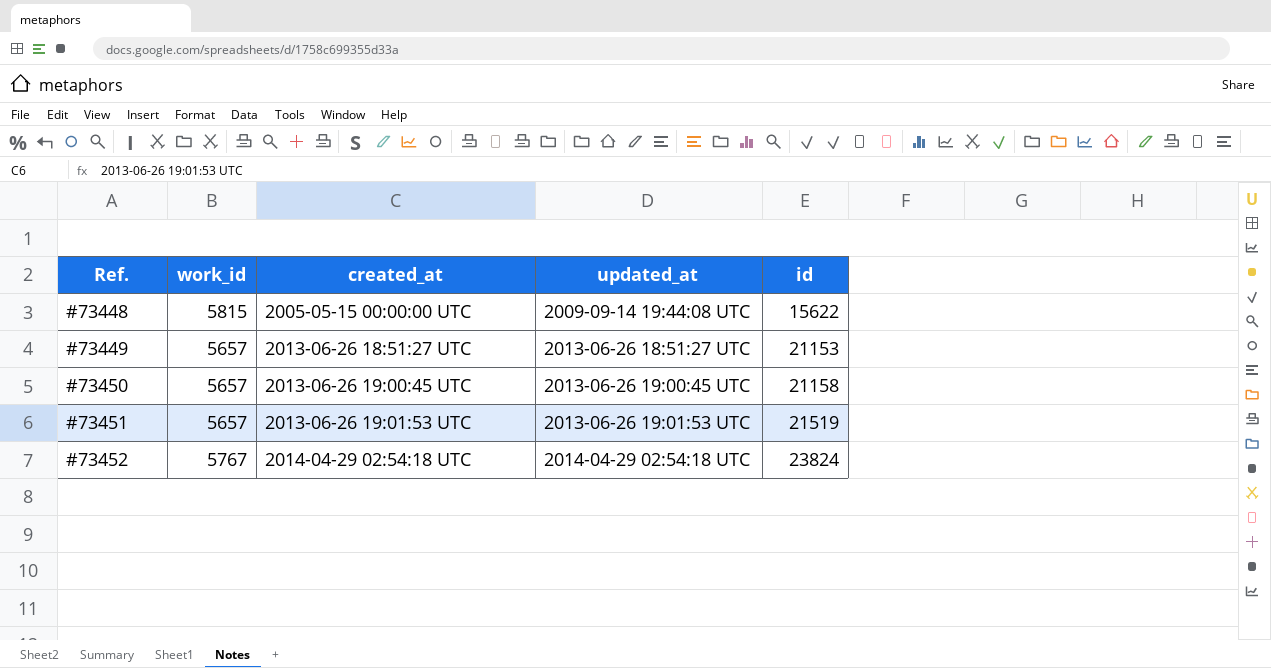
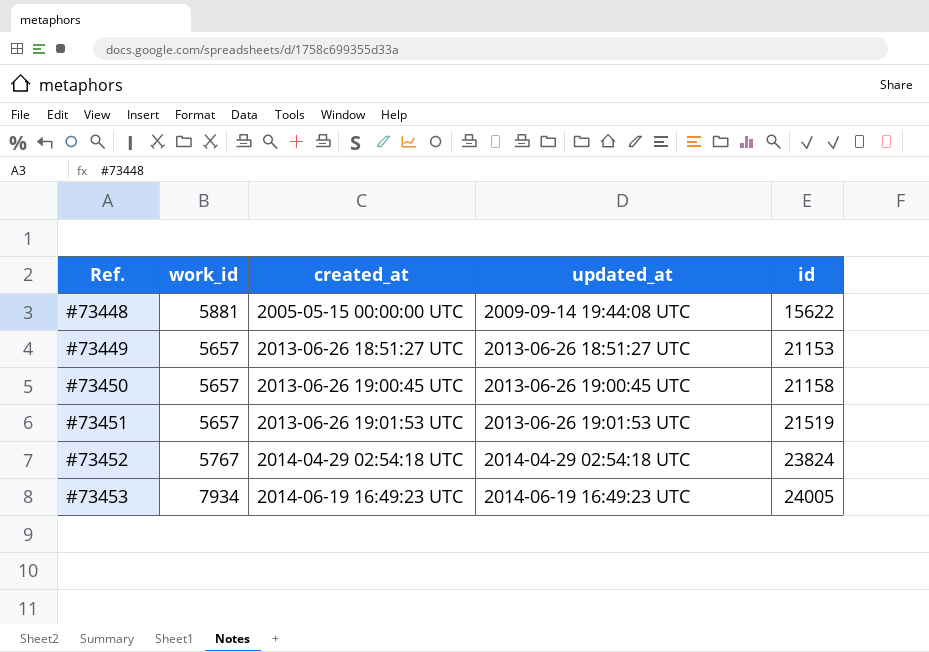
#73448 | work_id: 5815 -> 5881
row #73453: none -> 7934 | 2014-06-19 16:49:23 UTC | 2014-06-19 16:49:23 UTC | 24005

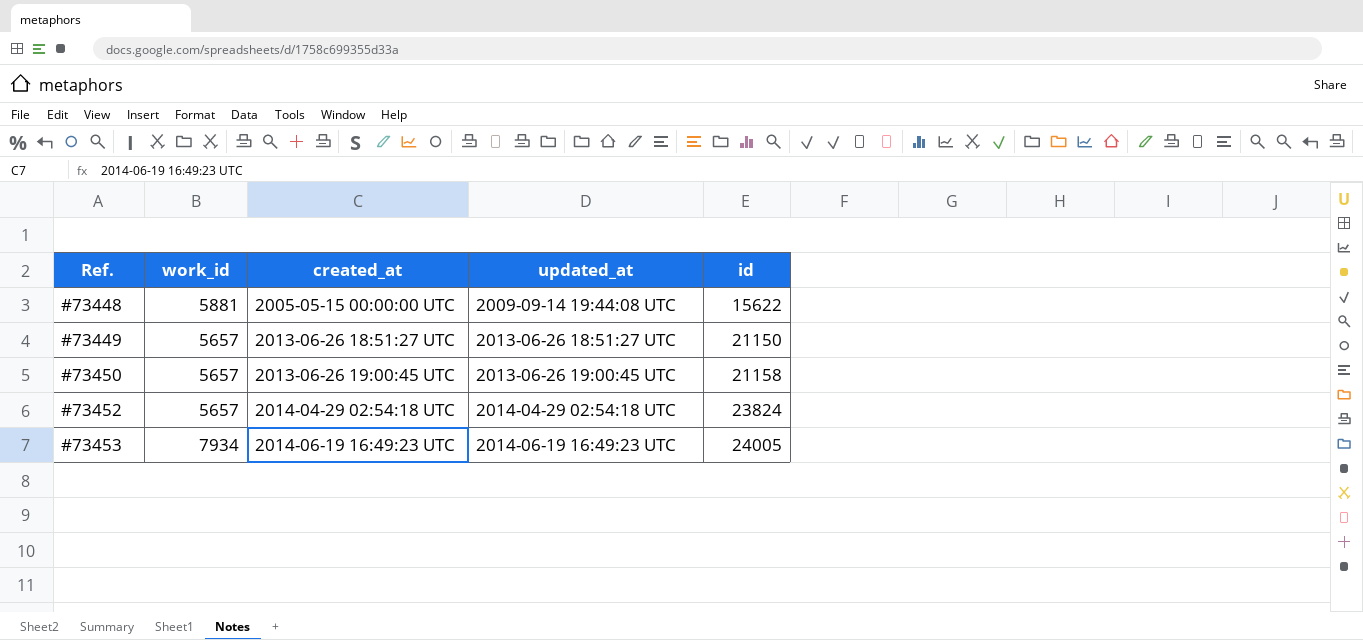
row #73451: 5657 | 2013-06-26 19:01:53 UTC | 2013-06-26 19:01:53 UTC | 21519 -> none
#73449 | id: 21153 -> 21150
#73452 | work_id: 5767 -> 5657

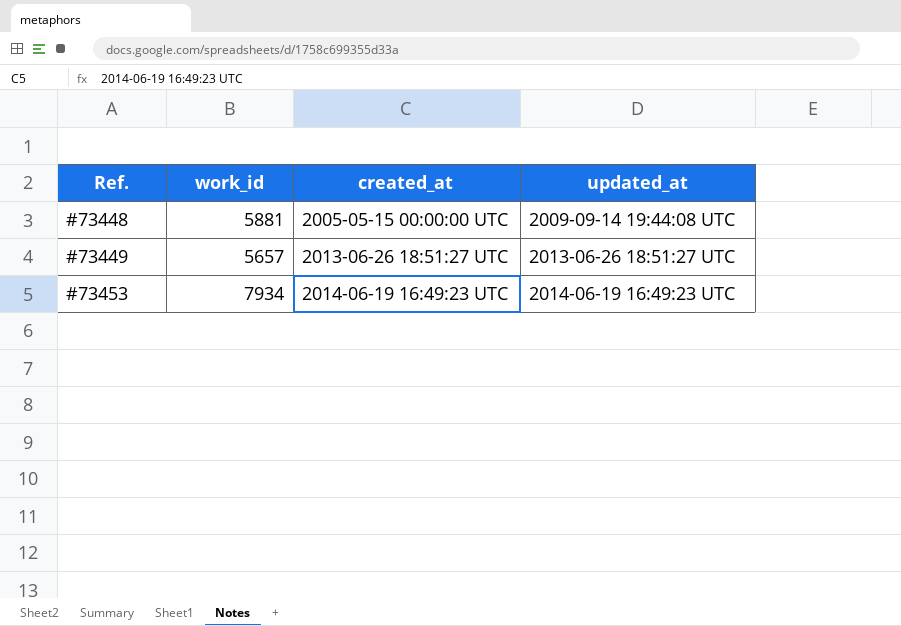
column id | position: 5 -> none
row #73450: 5657 | 2013-06-26 19:00:45 UTC | 2013-06-26 19:00:45 UTC | 21158 -> none
row #73452: 5657 | 2014-04-29 02:54:18 UTC | 2014-04-29 02:54:18 UTC | 23824 -> none

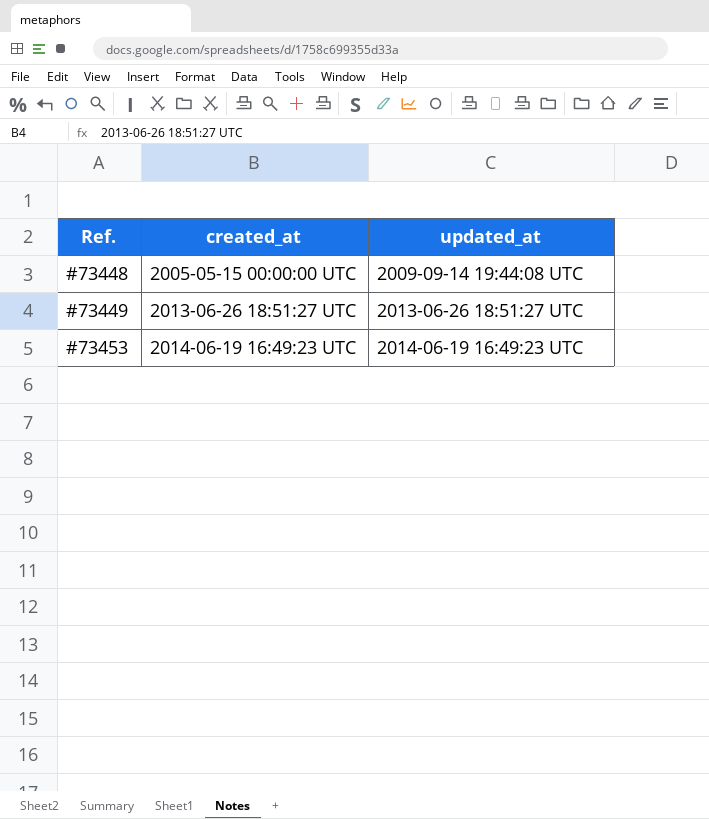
column work_id | position: 2 -> none

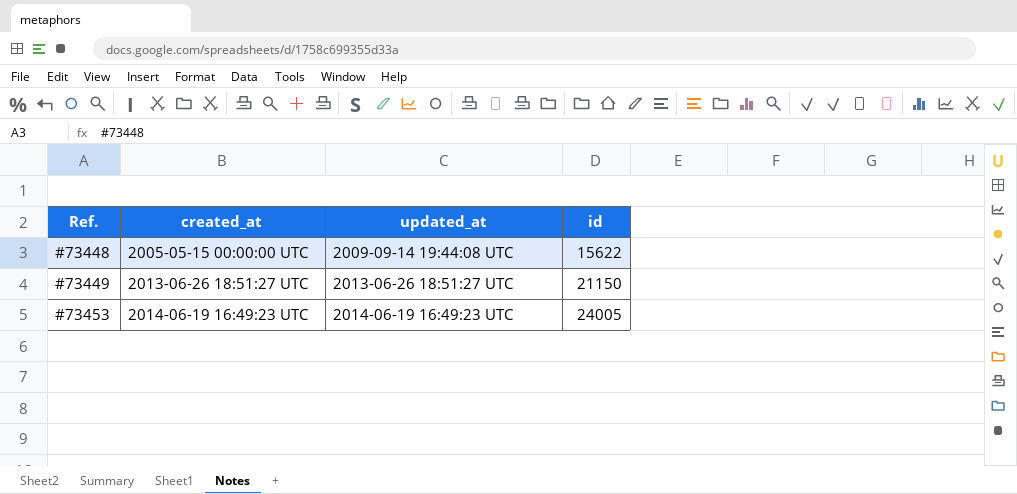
column id | position: none -> 4

